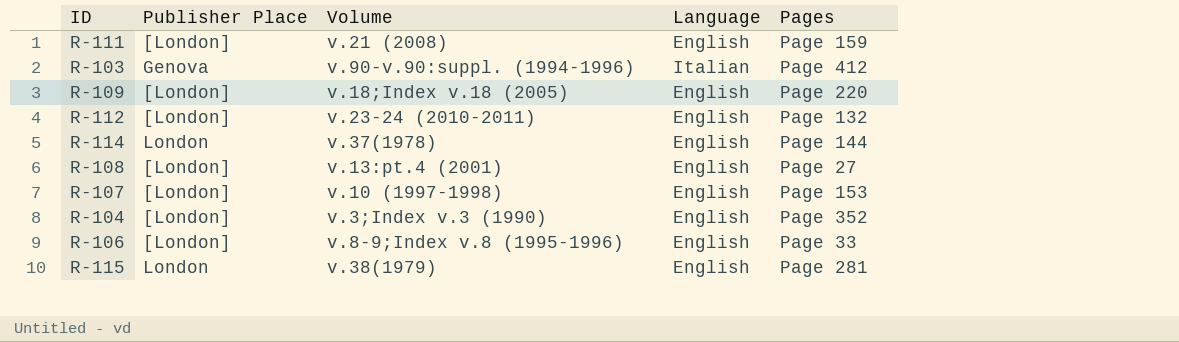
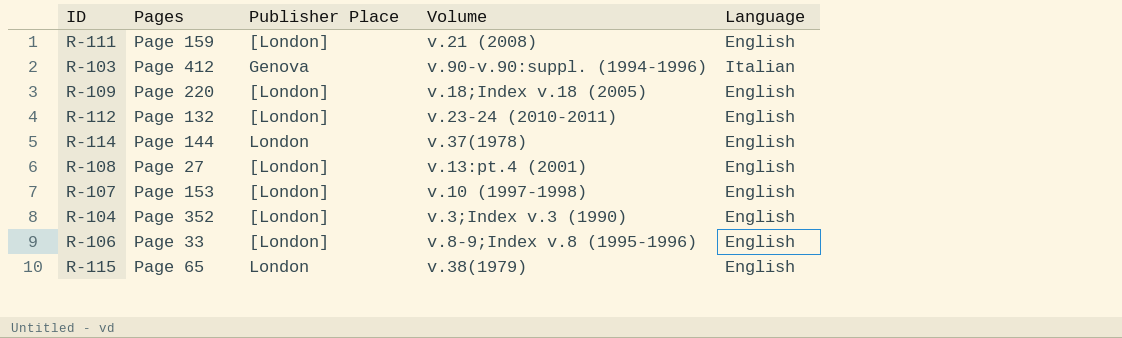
column Pages | position: 5 -> 2
R-115 | Pages: Page 281 -> Page 65

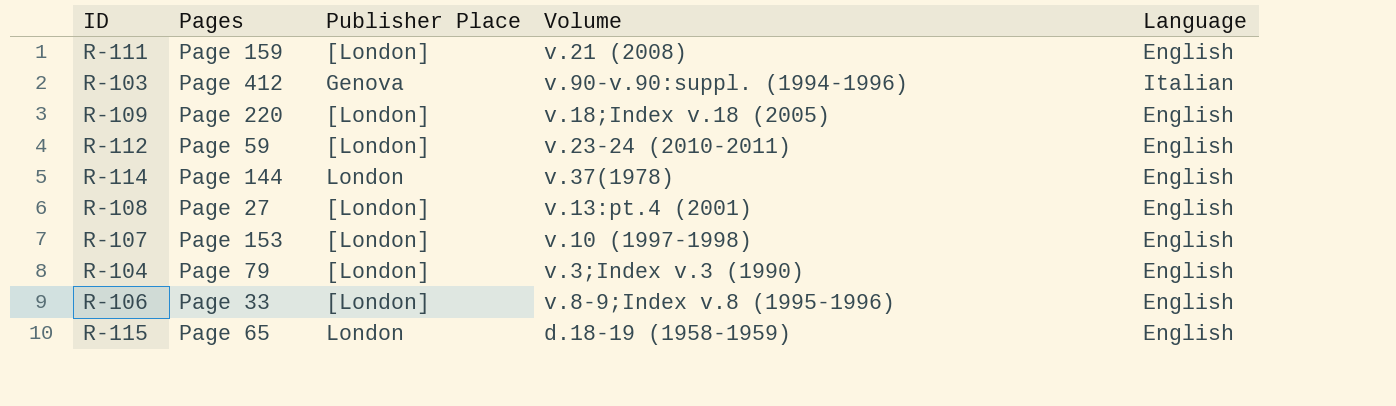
R-112 | Pages: Page 132 -> Page 59
R-104 | Pages: Page 352 -> Page 79
R-115 | Volume: v.38(1979) -> d.18-19 (1958-1959)

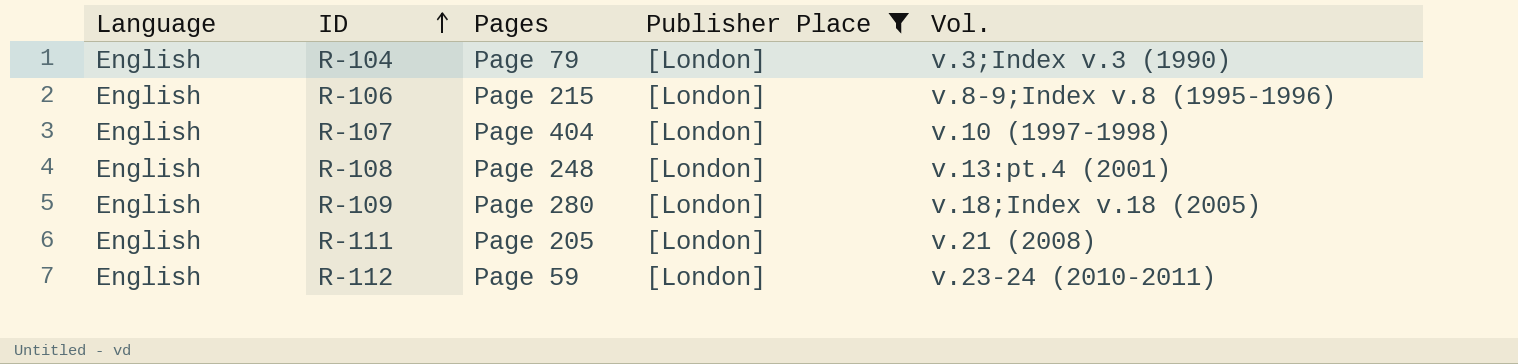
filter: none -> Publisher Place = [London]
row order: none -> ID ascending
column Language | position: 5 -> 1
column name: Volume -> Vol.
R-106 | Pages: Page 33 -> Page 215
R-107 | Pages: Page 153 -> Page 404
R-108 | Pages: Page 27 -> Page 248
R-109 | Pages: Page 220 -> Page 280
R-111 | Pages: Page 159 -> Page 205

